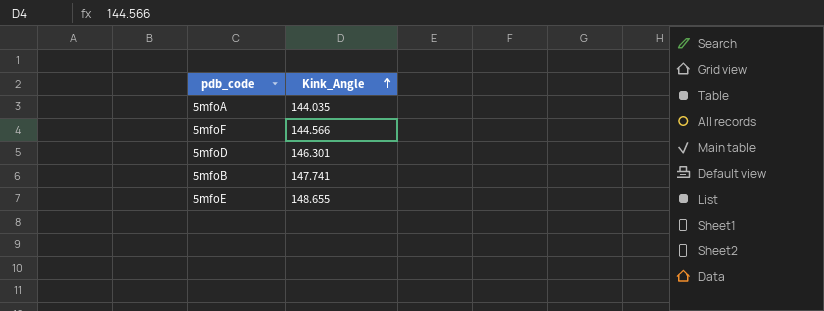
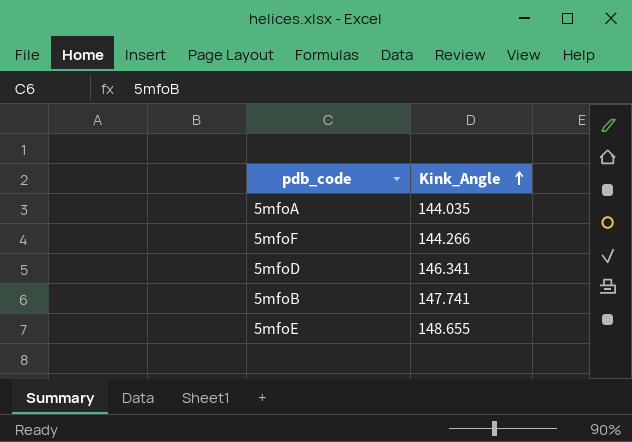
5mfoF | Kink_Angle: 144.566 -> 144.266
5mfoD | Kink_Angle: 146.301 -> 146.341

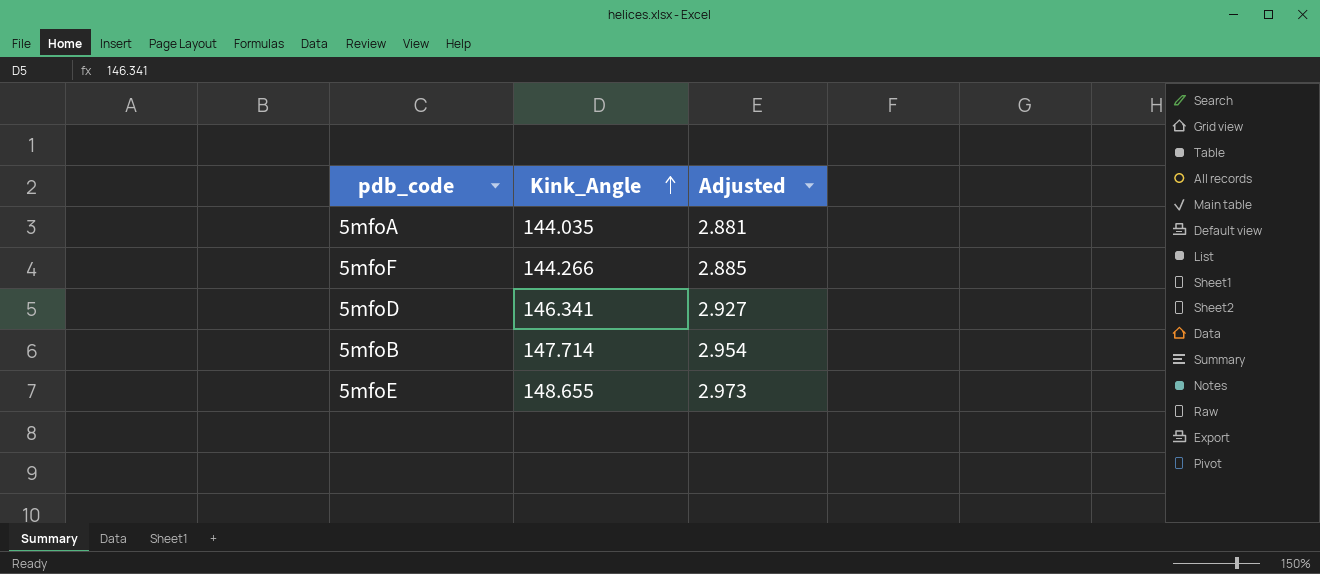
column Adjusted | formula: none -> [Kink_Angle] * 0.02
5mfoB | Kink_Angle: 147.741 -> 147.714

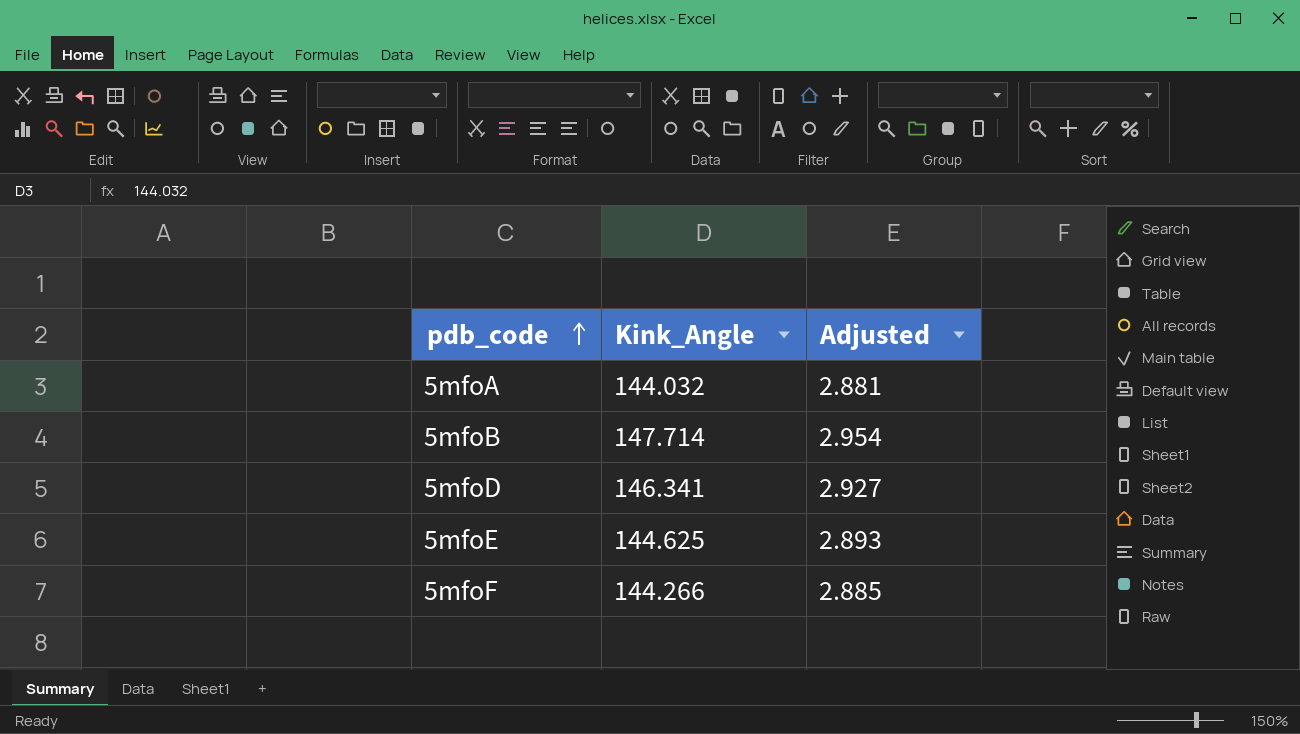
row order: Kink_Angle ascending -> pdb_code ascending
5mfoA | Kink_Angle: 144.035 -> 144.032
5mfoE | Kink_Angle: 148.655 -> 144.625
5mfoE | Adjusted: 2.973 -> 2.893

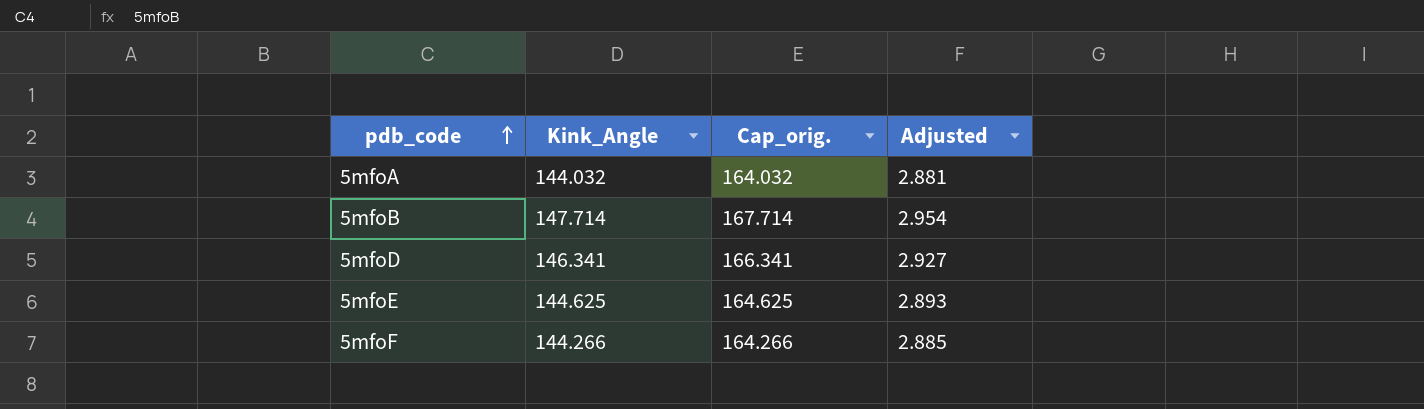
column Cap_orig. | formula: none -> [Kink_Angle] + 20

